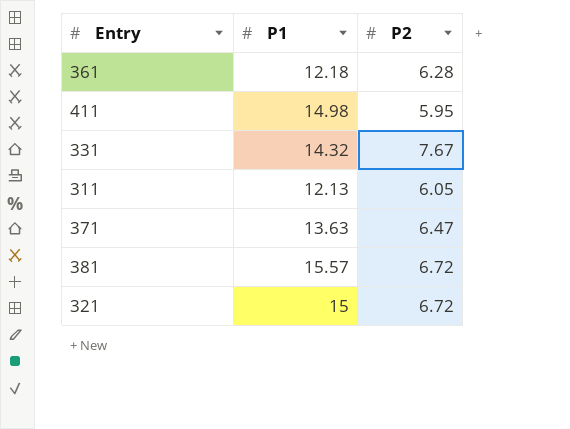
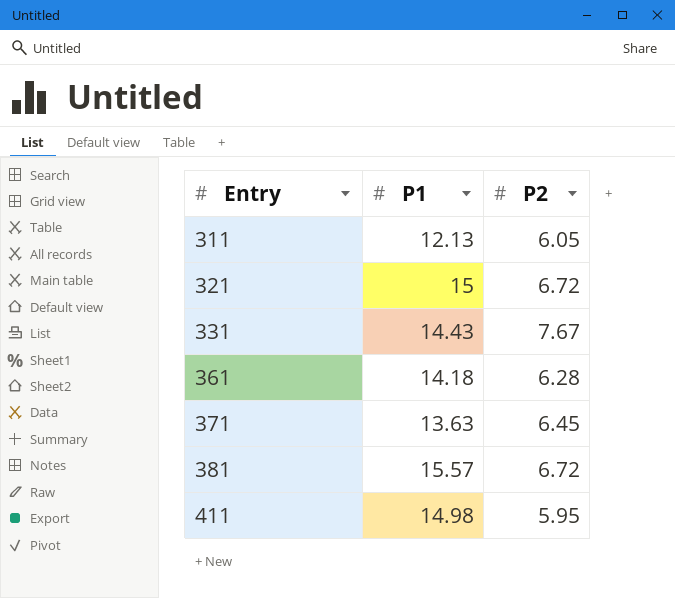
row order: none -> Entry ascending
331 | P1: 14.32 -> 14.43
361 | P1: 12.18 -> 14.18
371 | P2: 6.47 -> 6.45

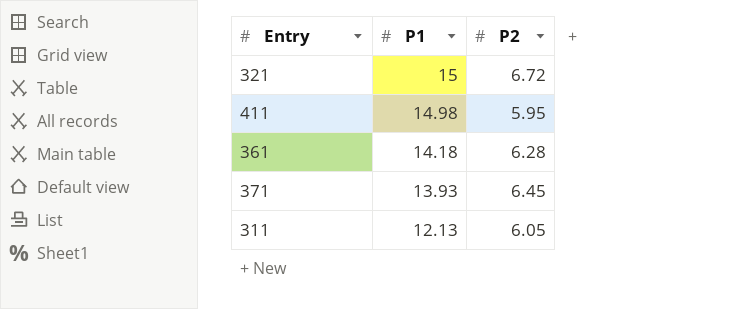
row order: Entry ascending -> P1 descending
row 331: 14.43 | 7.67 -> none
row 381: 15.57 | 6.72 -> none
371 | P1: 13.63 -> 13.93

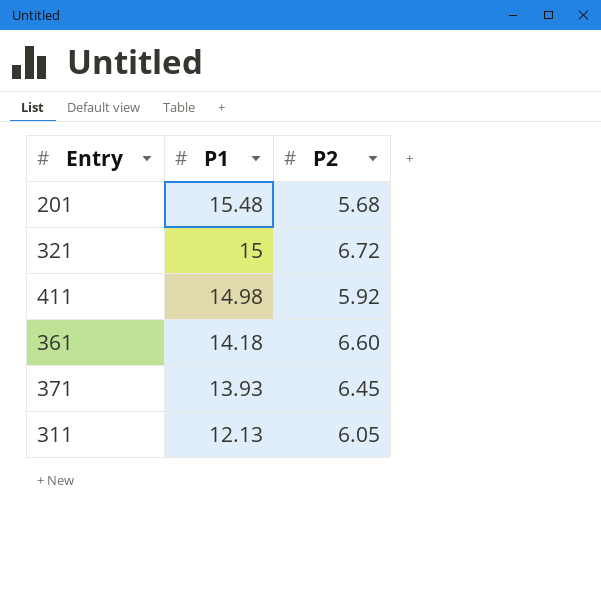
row 201: none -> 15.48 | 5.68
411 | P2: 5.95 -> 5.92
361 | P2: 6.28 -> 6.60

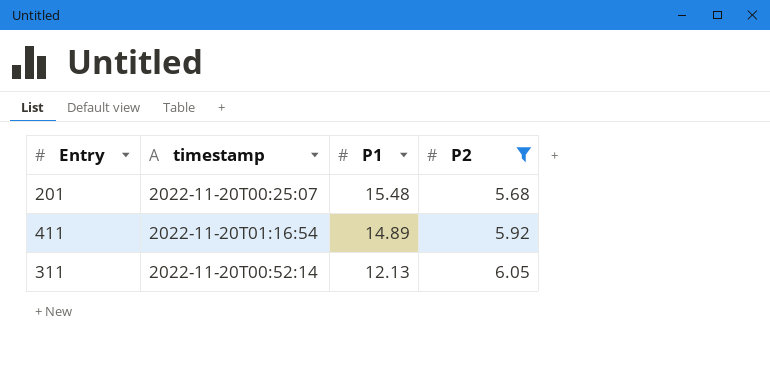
filter: none -> P2 <= 6.05
column timestamp | position: none -> 2
411 | P1: 14.98 -> 14.89

